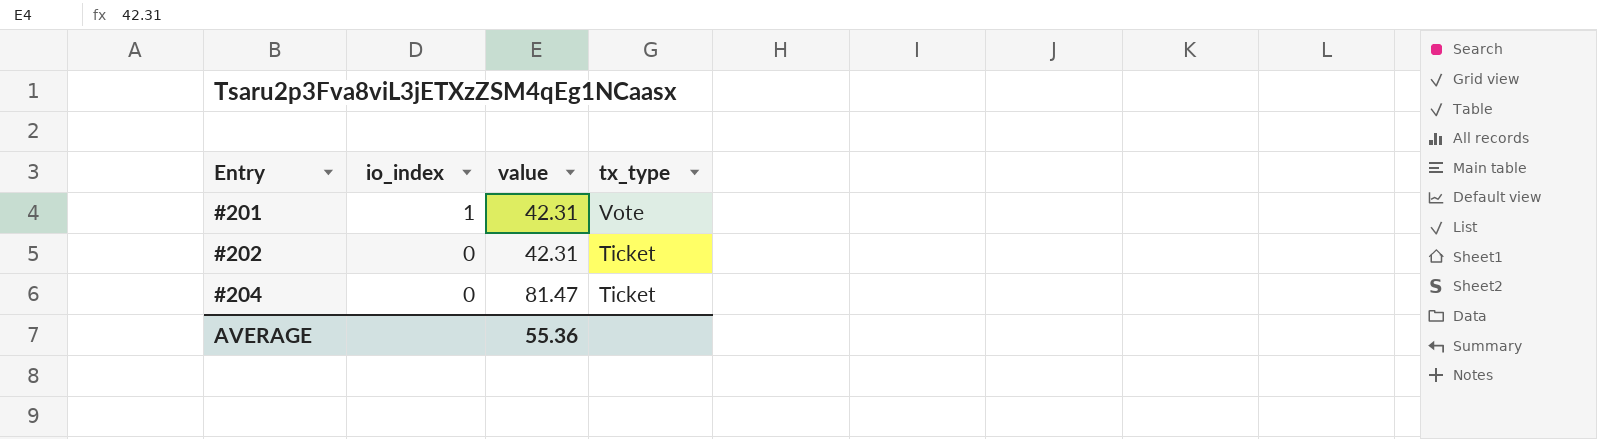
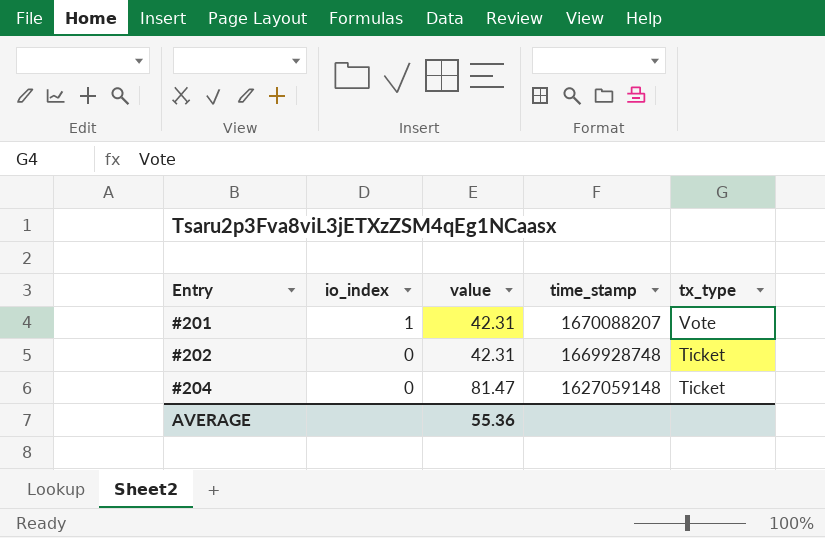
column time_stamp | position: none -> 4

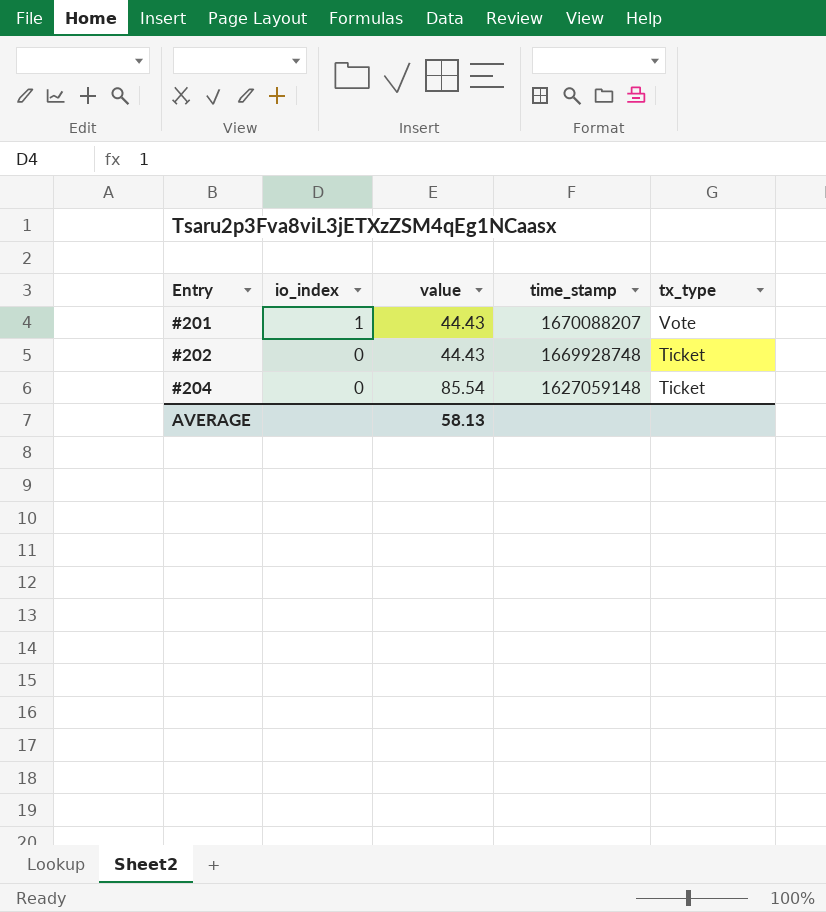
#201 | value: 42.31 -> 44.43
#202 | value: 42.31 -> 44.43
#204 | value: 81.47 -> 85.54
AVERAGE | value: 55.36 -> 58.13

